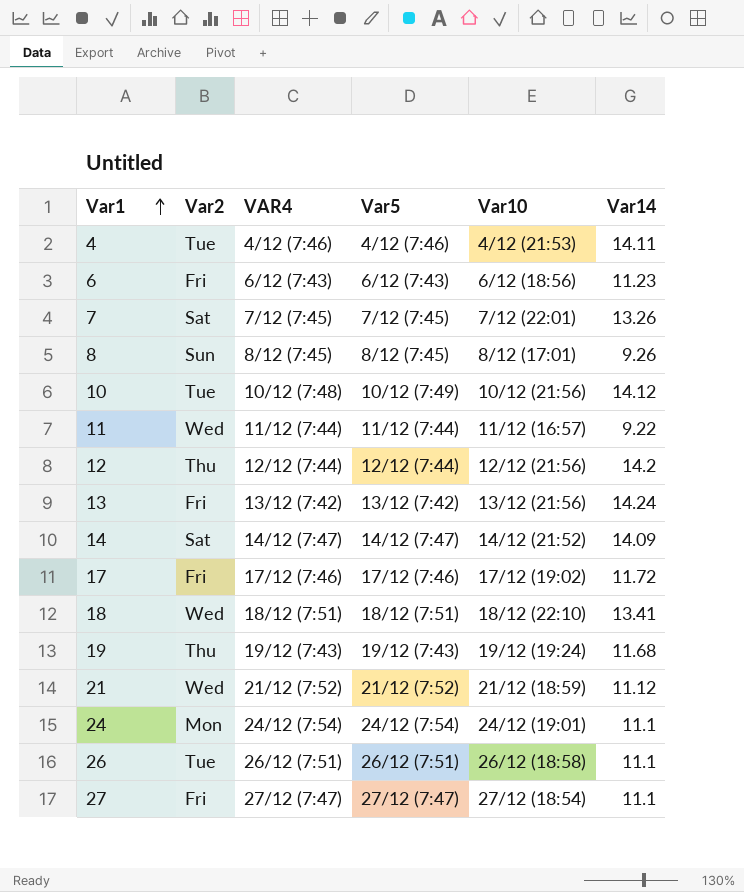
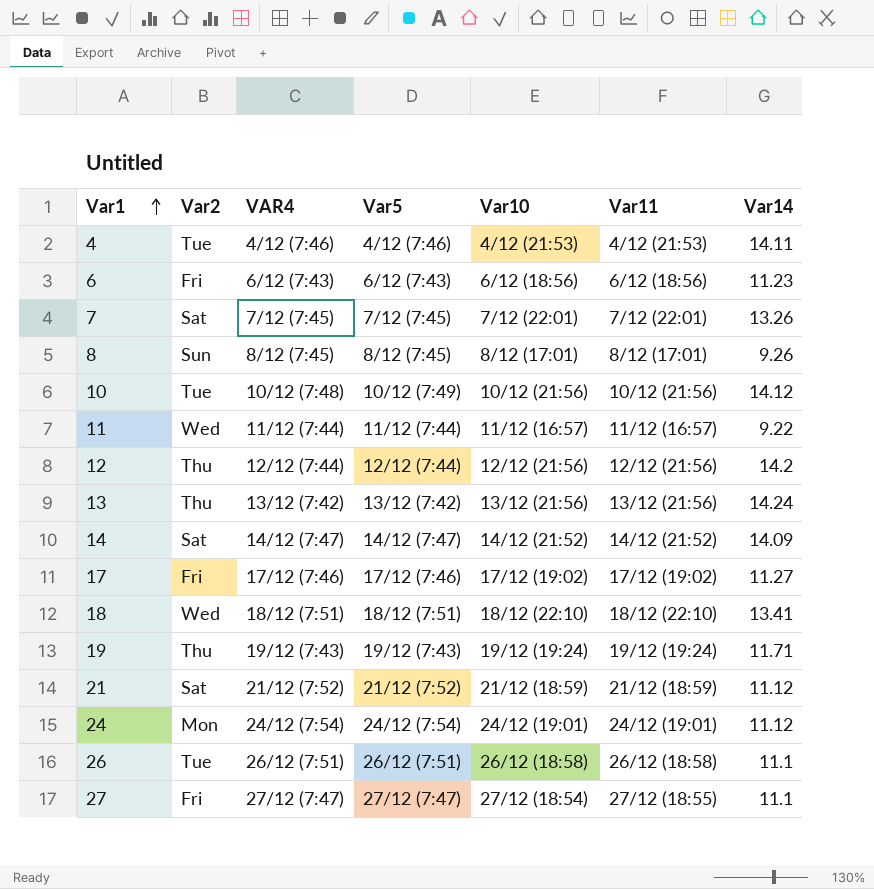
column Var11 | position: none -> 6
13 | Var2: Fri -> Thu
17 | Var14: 11.72 -> 11.27
19 | Var14: 11.68 -> 11.71
21 | Var2: Wed -> Sat
24 | Var14: 11.1 -> 11.12

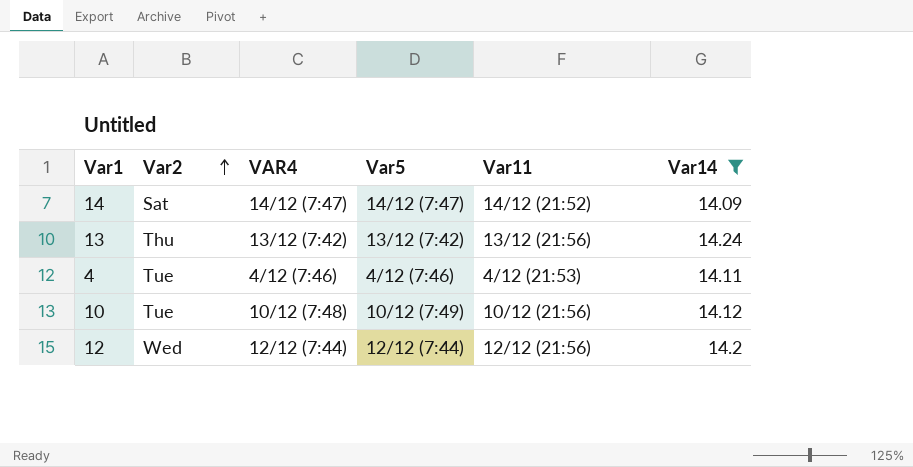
filter: none -> Var14 >= 14.09
row order: Var1 ascending -> Var2 ascending
column Var10 | position: 5 -> none
12 | Var2: Thu -> Wed

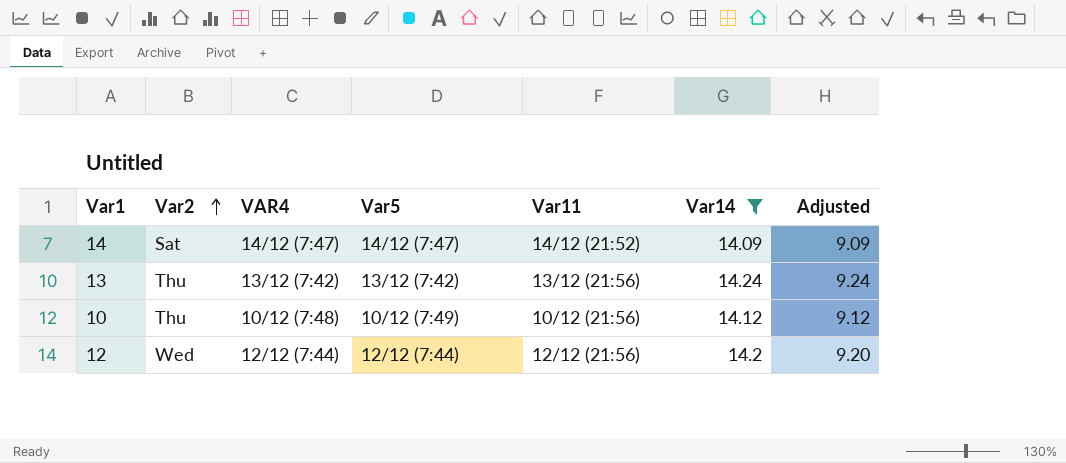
column Adjusted | formula: none -> [Var14] - 5
row 4: Tue | 4/12 (7:46) | 4/12 (7:46) | 4/12 (21:53) | 14.11 -> none
10 | Var2: Tue -> Thu

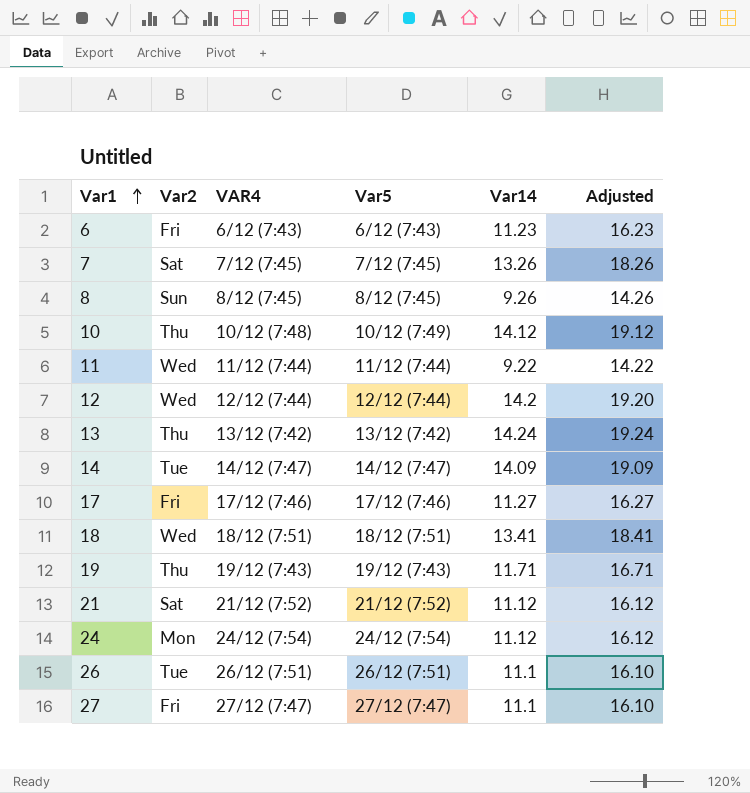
filter: Var14 >= 14.09 -> none
row order: Var2 ascending -> Var1 ascending
column Var11 | position: 5 -> none
column Adjusted | formula: [Var14] - 5 -> [Var14] + 5
14 | Var2: Sat -> Tue

